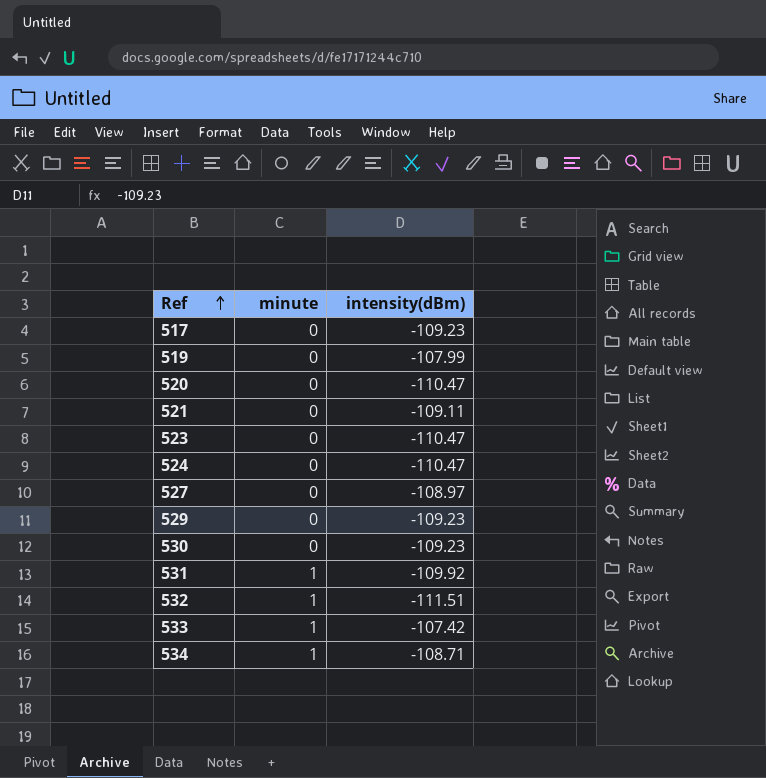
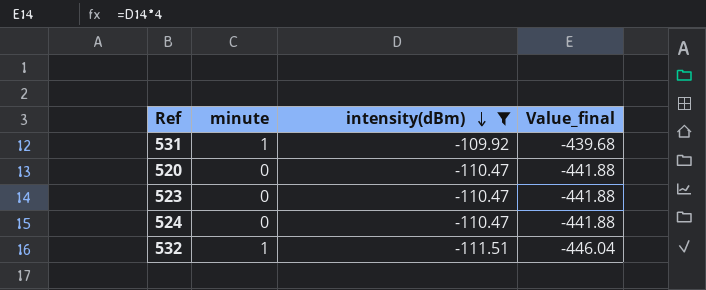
filter: none -> intensity(dBm) <= -109.92
row order: Ref ascending -> intensity(dBm) descending
column Value_final | formula: none -> [intensity(dBm)] * 4

